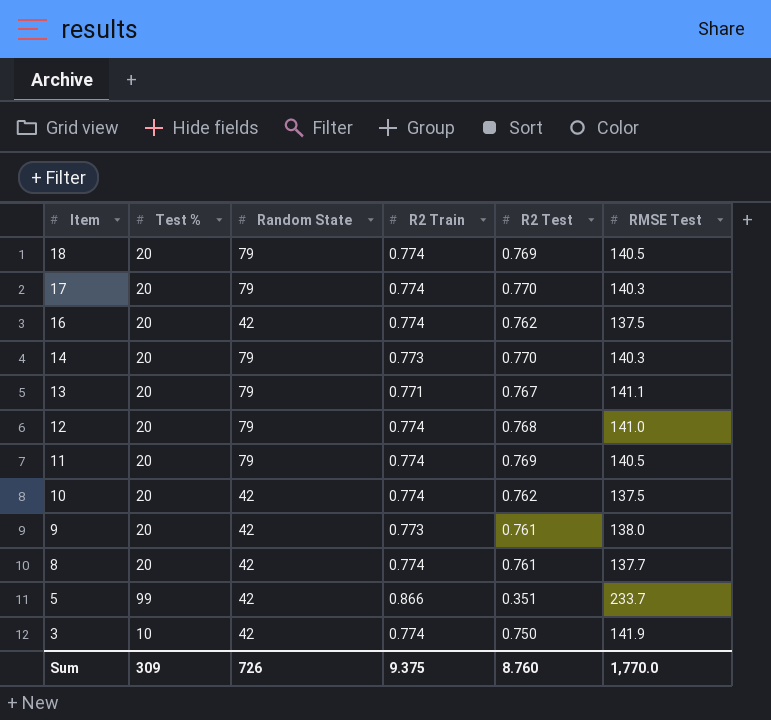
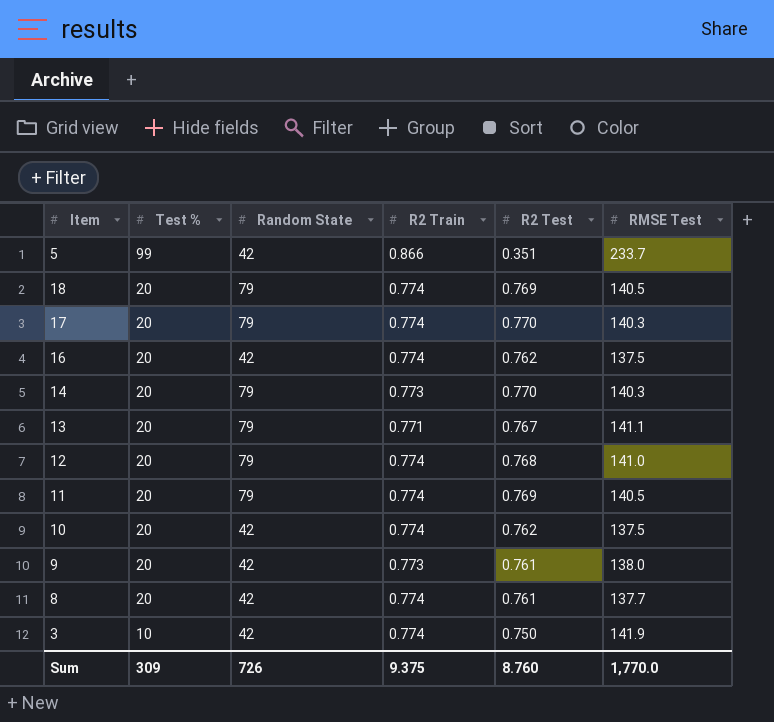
row order: Item descending -> Test % descending

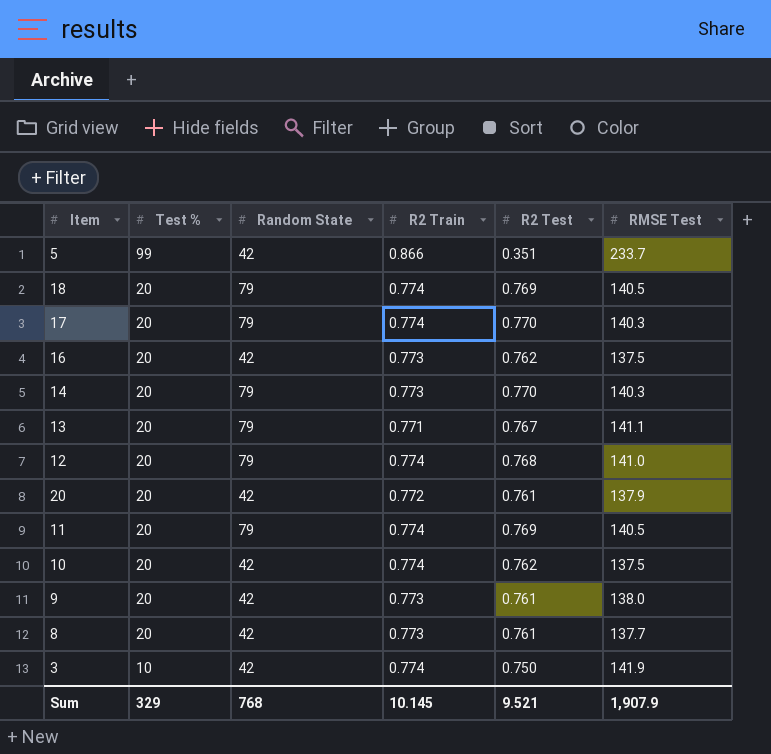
16 | R2 Train: 0.774 -> 0.773
row 20: none -> 20 | 42 | 0.772 | 0.761 | 137.9
8 | R2 Train: 0.774 -> 0.773
Sum | Test %: 309 -> 329
Sum | Random State: 726 -> 768
Sum | R2 Train: 9.375 -> 10.145
Sum | R2 Test: 8.760 -> 9.521
Sum | RMSE Test: 1,770.0 -> 1,907.9

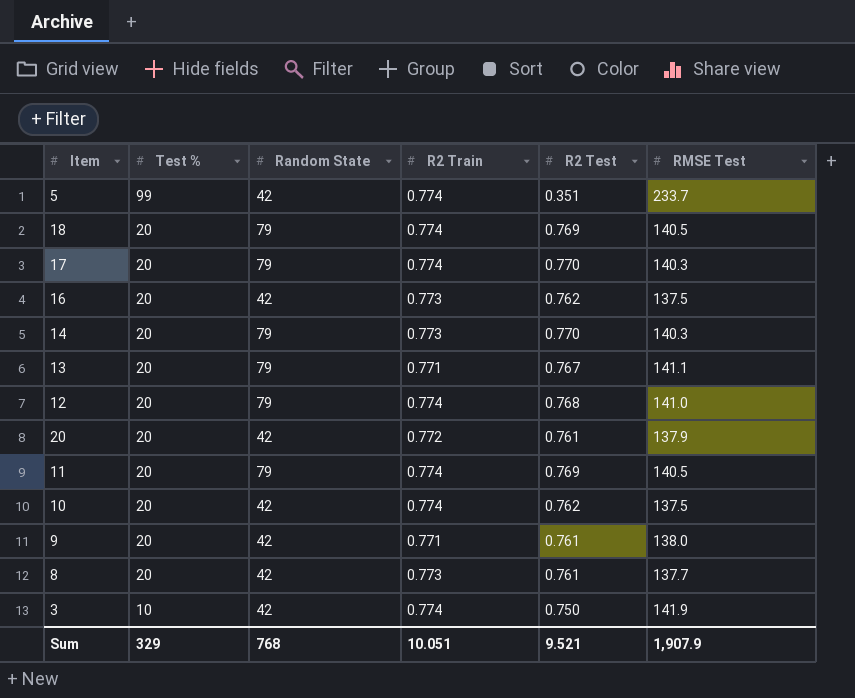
5 | R2 Train: 0.866 -> 0.774
9 | R2 Train: 0.773 -> 0.771
Sum | R2 Train: 10.145 -> 10.051

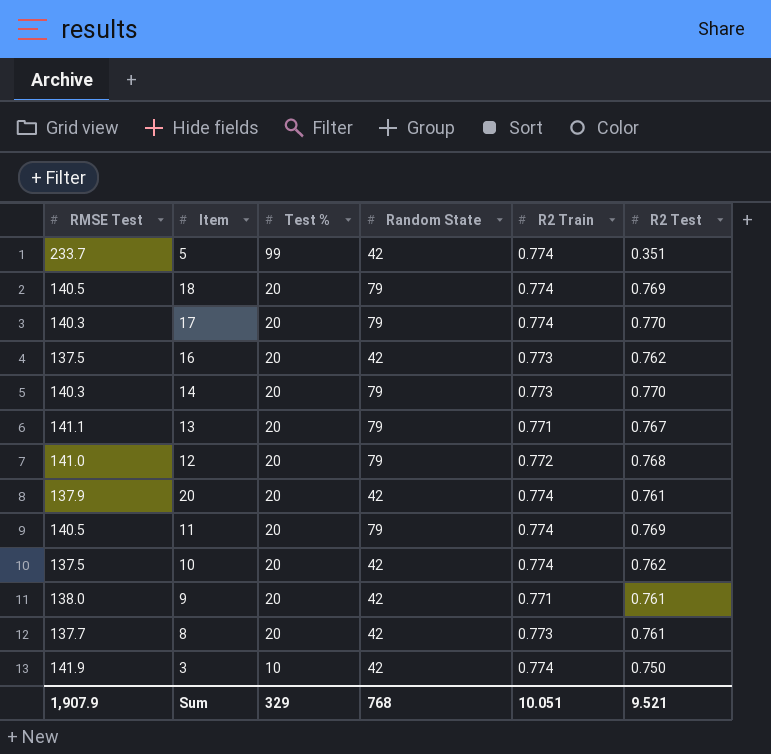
column RMSE Test | position: 6 -> 1
12 | R2 Train: 0.774 -> 0.772
20 | R2 Train: 0.772 -> 0.774

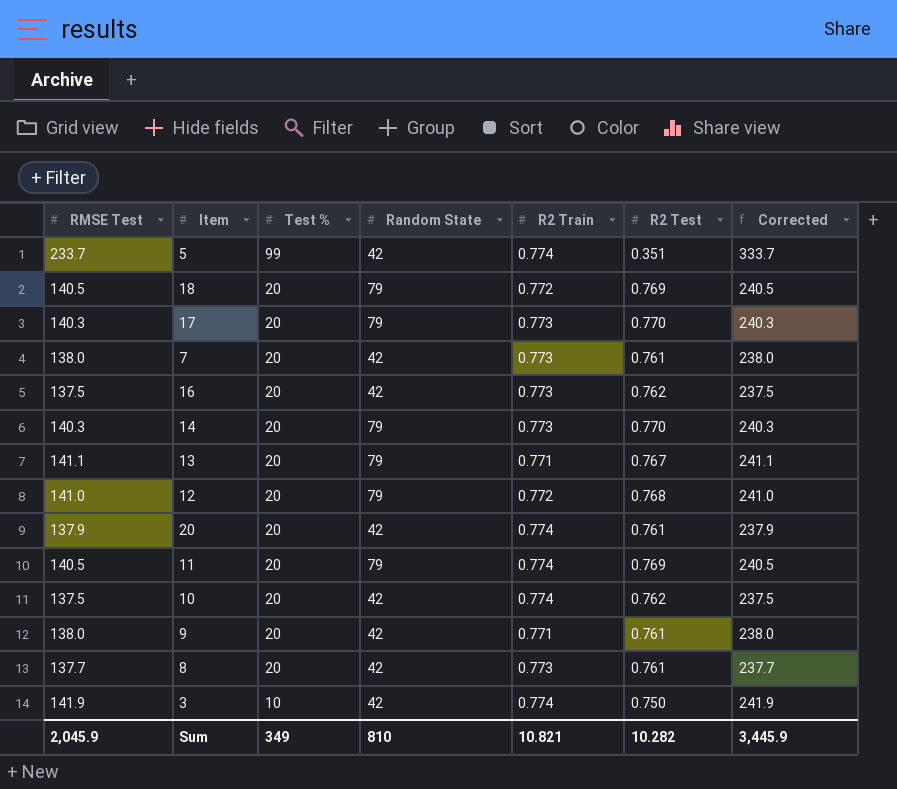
column Corrected | formula: none -> [RMSE Test] + 100
18 | R2 Train: 0.774 -> 0.772
17 | R2 Train: 0.774 -> 0.773
row 7: none -> 138.0 | 20 | 42 | 0.773 | 0.761 | 238.0
Sum | RMSE Test: 1,907.9 -> 2,045.9
Sum | Test %: 329 -> 349
Sum | Random State: 768 -> 810
Sum | R2 Train: 10.051 -> 10.821
Sum | R2 Test: 9.521 -> 10.282

